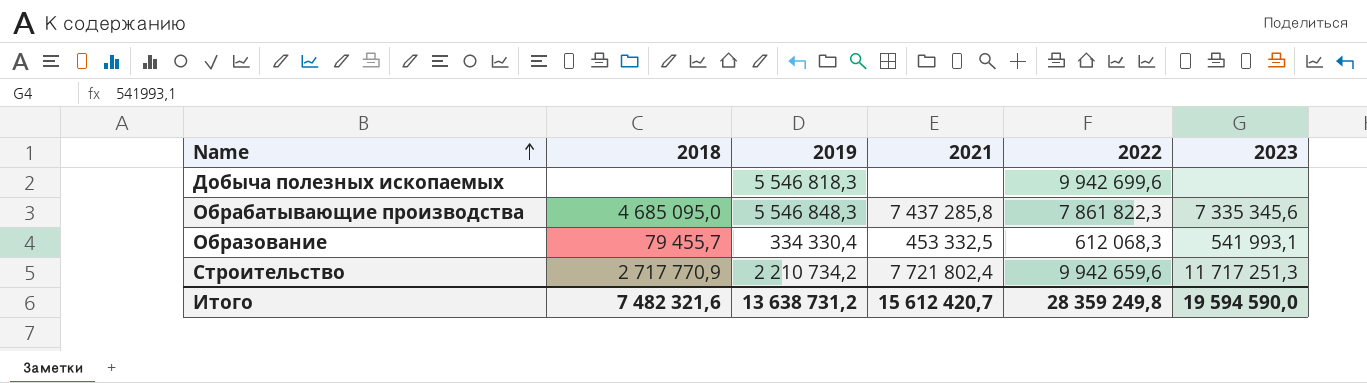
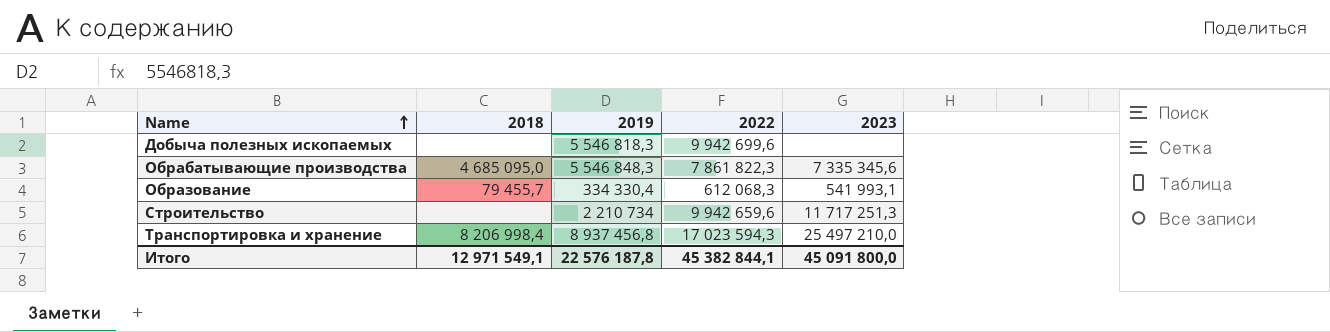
column 2021 | position: 4 -> none
Строительство | 2018: 2 717 770,9 -> none
Строительство | 2019: 2 210 734,2 -> 2 210 734
row Транспортировка и хранение: none -> 8 206 998,4 | 8 937 456,8 | 17 023 594,3 | 25 497 210,0
Итого | 2018: 7 482 321,6 -> 12 971 549,1
Итого | 2019: 13 638 731,2 -> 22 576 187,8
Итого | 2022: 28 359 249,8 -> 45 382 844,1
Итого | 2023: 19 594 590,0 -> 45 091 800,0

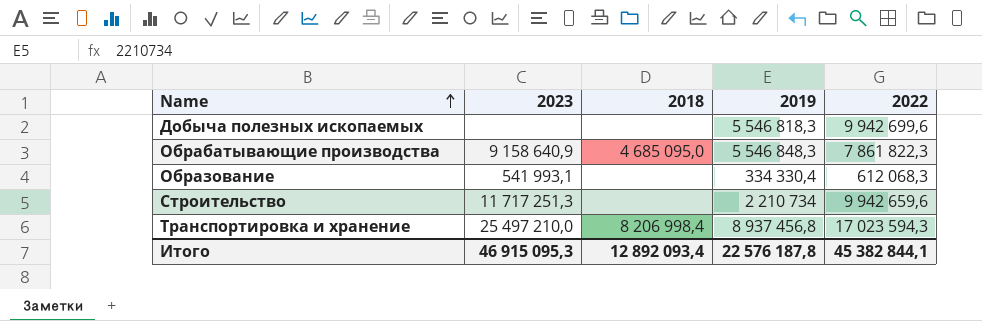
column 2023 | position: 5 -> 2
Обрабатывающие производства | 2023: 7 335 345,6 -> 9 158 640,9
Образование | 2018: 79 455,7 -> none
Итого | 2023: 45 091 800,0 -> 46 915 095,3
Итого | 2018: 12 971 549,1 -> 12 892 093,4

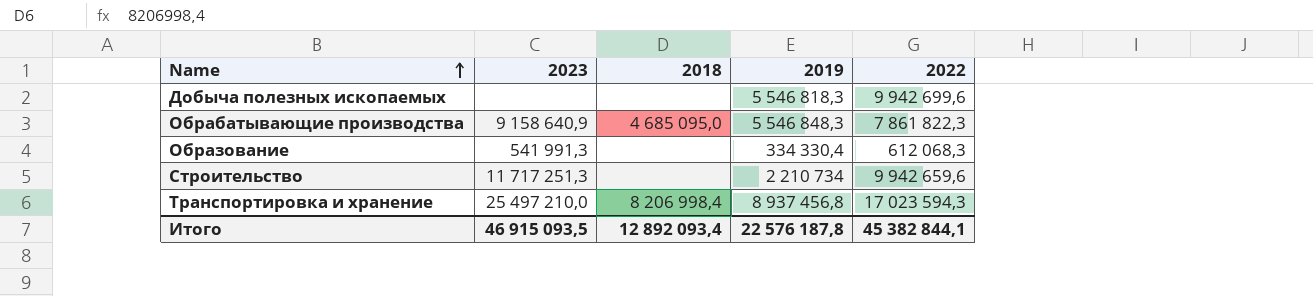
Образование | 2023: 541 993,1 -> 541 991,3
Итого | 2023: 46 915 095,3 -> 46 915 093,5

